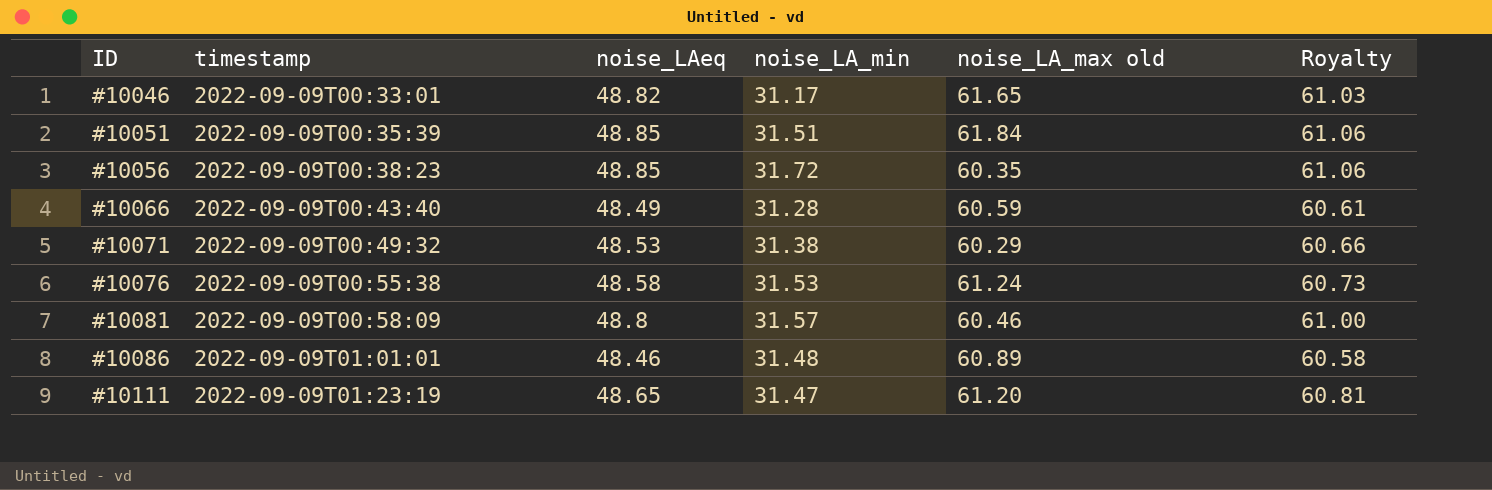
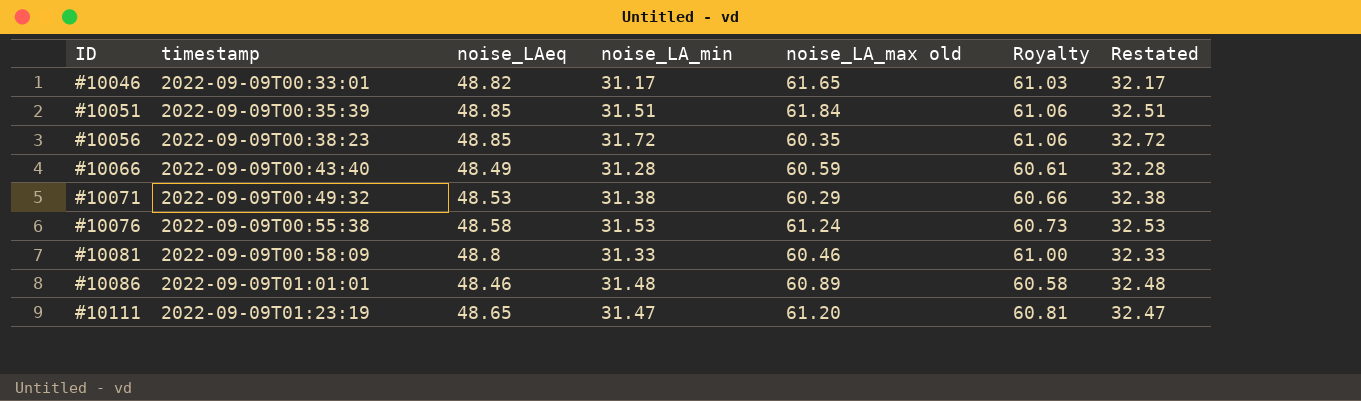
column Restated | formula: none -> [noise_LA_min] + 1
#10081 | noise_LA_min: 31.57 -> 31.33

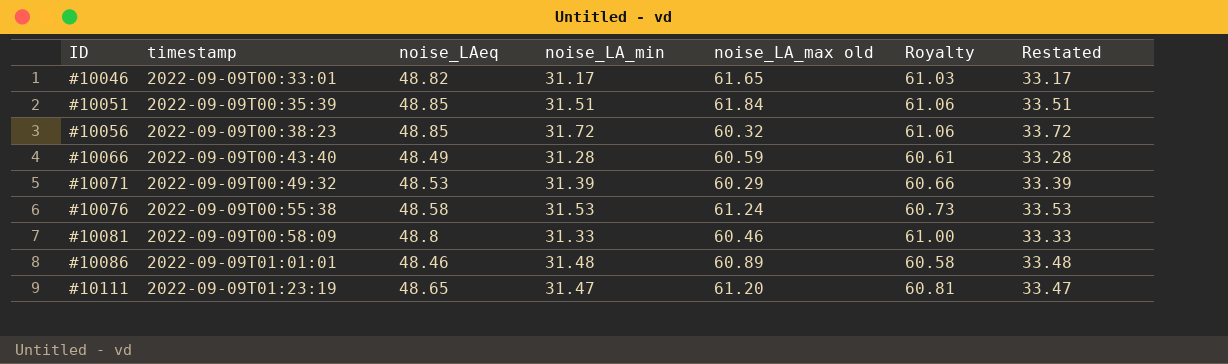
column Restated | formula: [noise_LA_min] + 1 -> [noise_LA_min] + 2
#10056 | noise_LA_max old: 60.35 -> 60.32
#10071 | noise_LA_min: 31.38 -> 31.39

